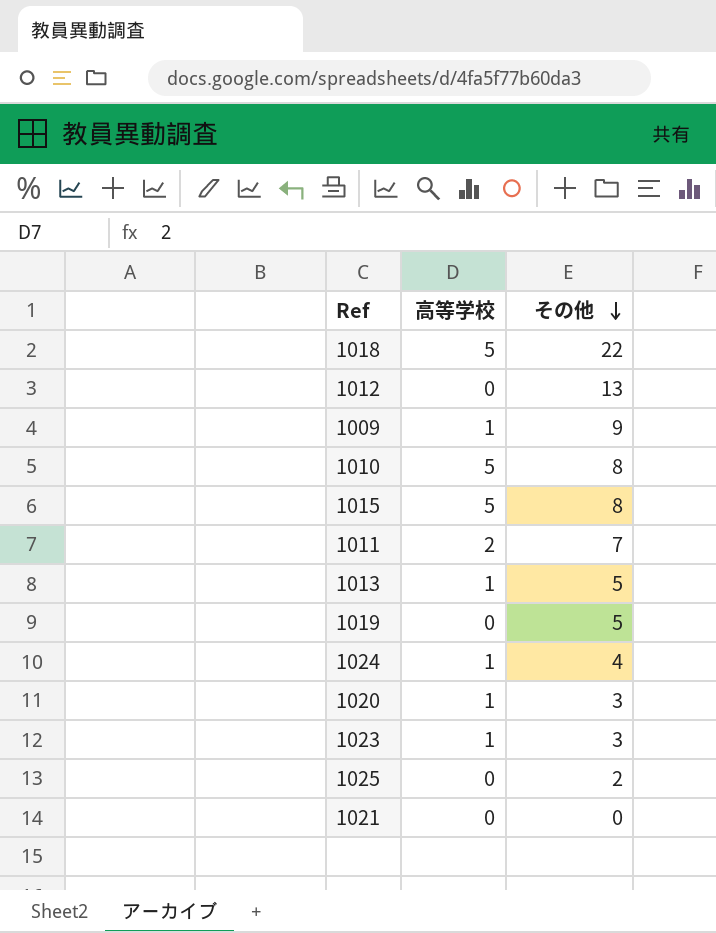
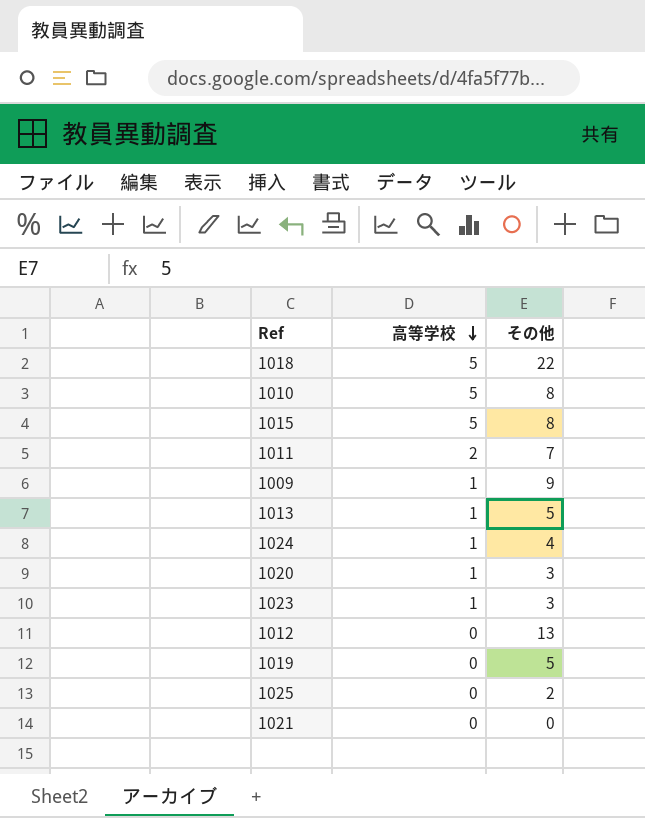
row order: その他 descending -> 高等学校 descending

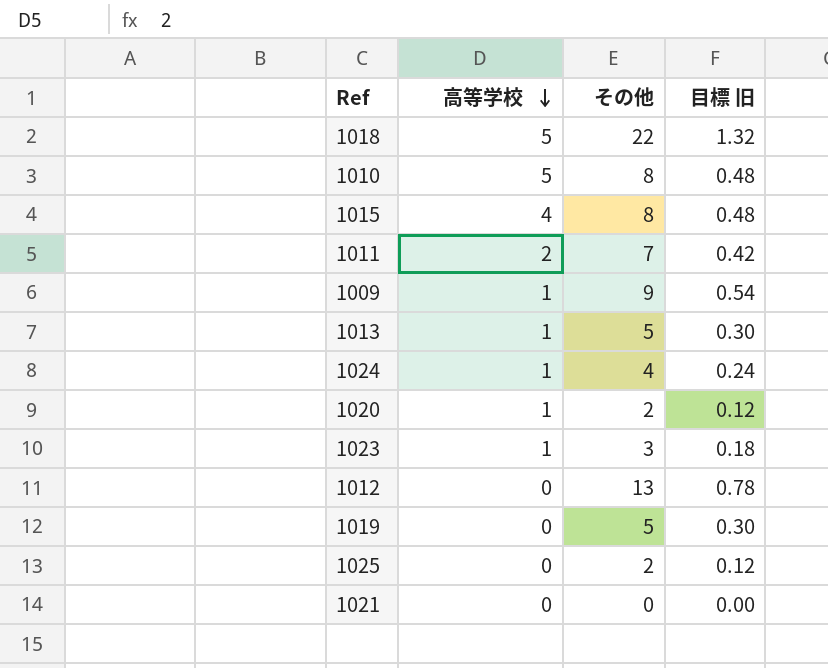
column 目標 旧 | formula: none -> [その他] * 0.06
1015 | 高等学校: 5 -> 4
1020 | その他: 3 -> 2

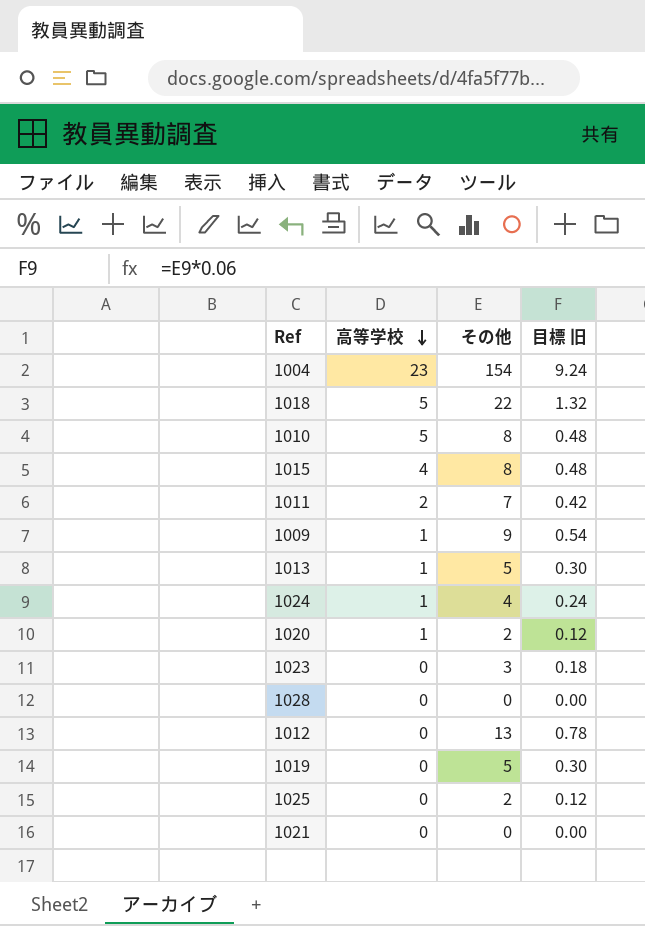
row 1004: none -> 23 | 154 | 9.24
1023 | 高等学校: 1 -> 0
row 1028: none -> 0 | 0 | 0.00

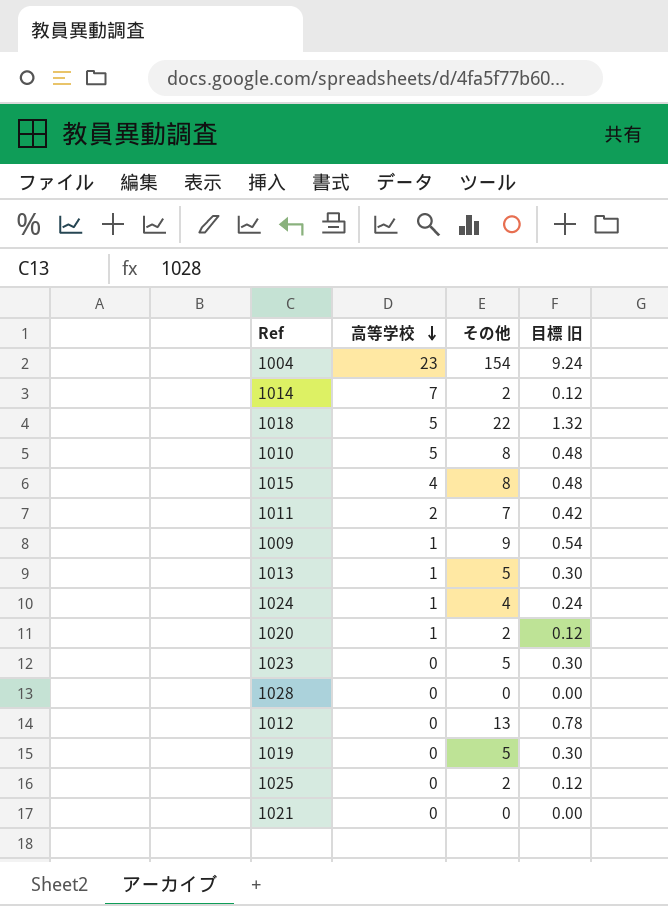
row 1014: none -> 7 | 2 | 0.12
1023 | その他: 3 -> 5
1023 | 目標 旧: 0.18 -> 0.30

